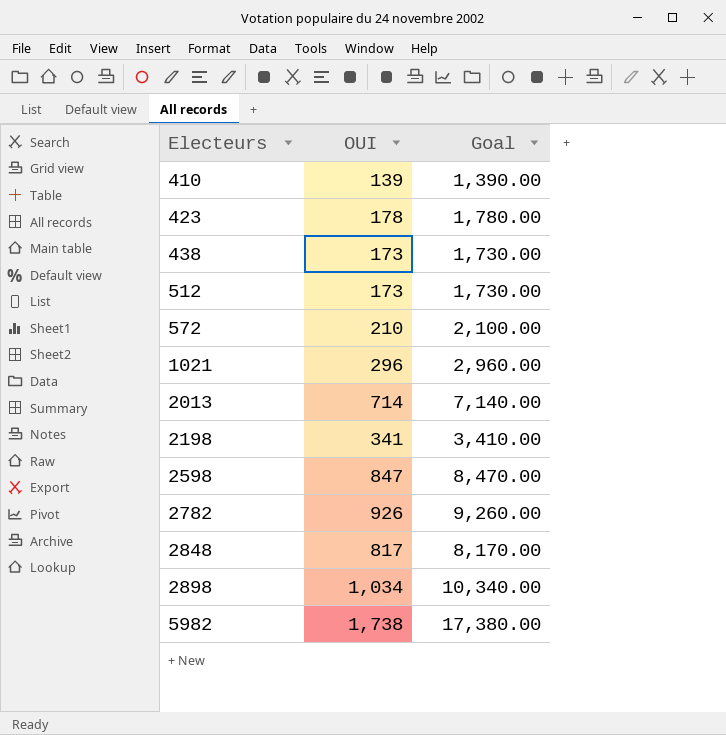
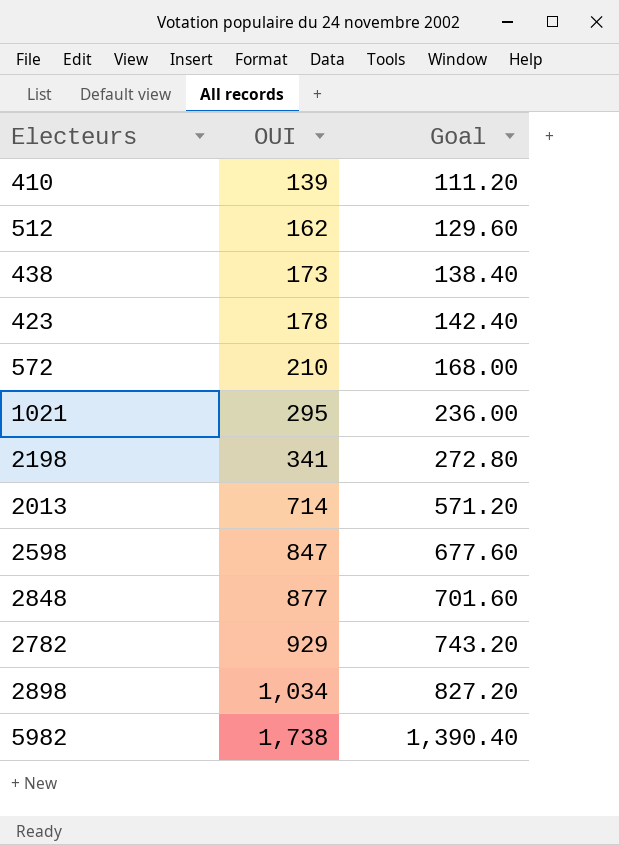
row order: Electeurs ascending -> OUI ascending
column Goal | formula: [OUI] * 10 -> [OUI] * 0.8
512 | OUI: 173 -> 162
1021 | OUI: 296 -> 295
2848 | OUI: 817 -> 877
2782 | OUI: 926 -> 929

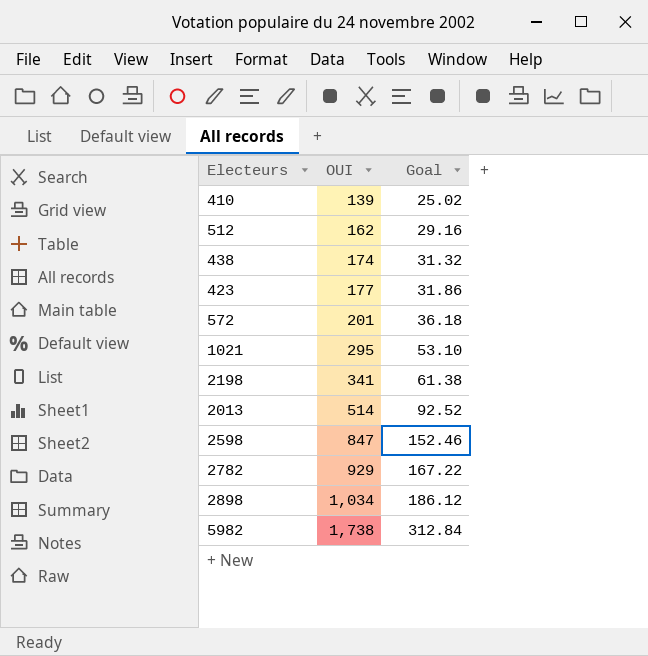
column Goal | formula: [OUI] * 0.8 -> [OUI] * 0.18
row 2848: 877 | 701.60 -> none
438 | OUI: 173 -> 174
423 | OUI: 178 -> 177
572 | OUI: 210 -> 201
2013 | OUI: 714 -> 514

